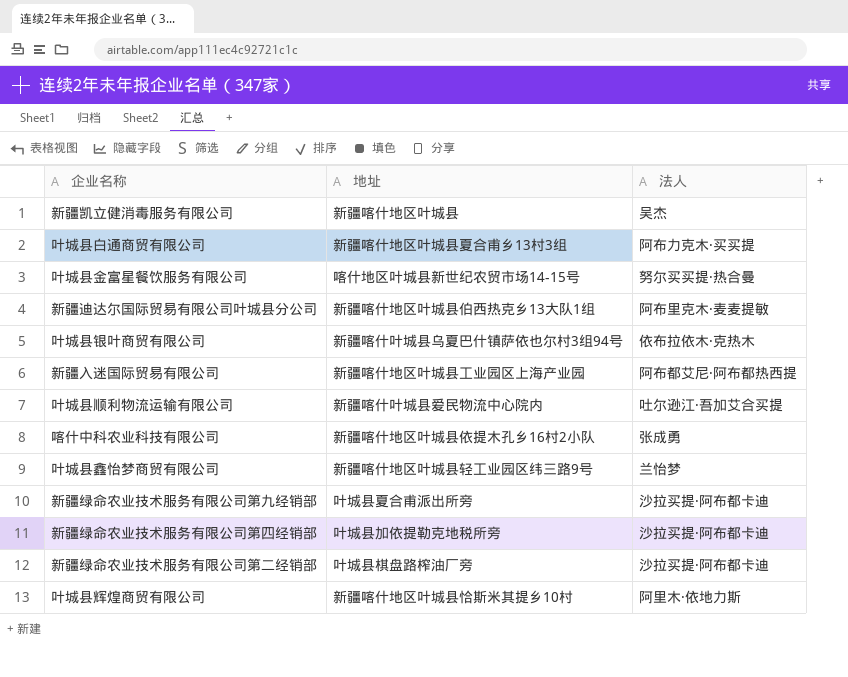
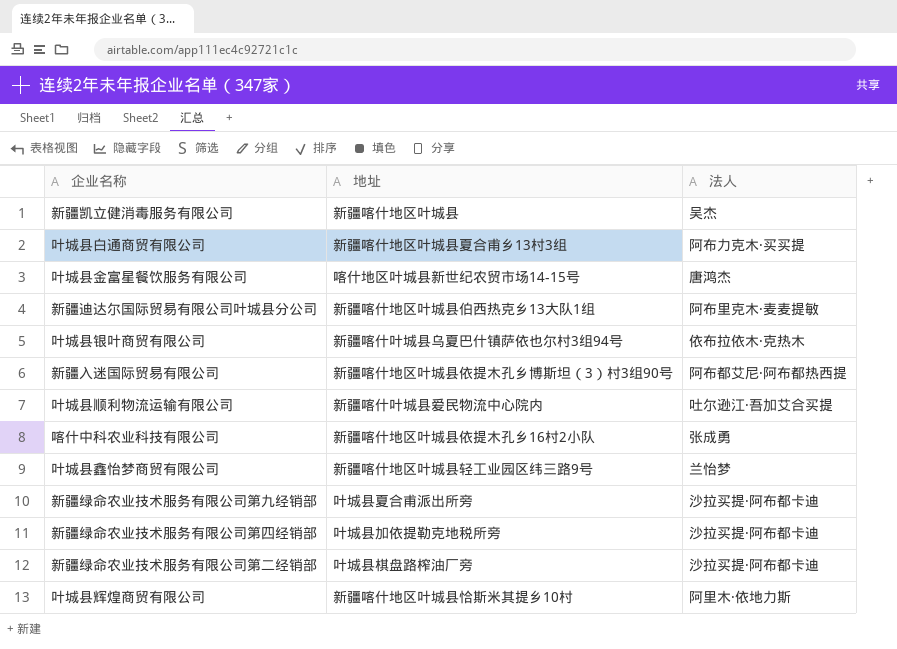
叶城县金富星餐饮服务有限公司 | 法人: 努尔买买提·热合曼 -> 唐鸿杰
新疆入迷国际贸易有限公司 | 地址: 新疆喀什地区叶城县工业园区上海产业园 -> 新疆喀什地区叶城县依提木孔乡博斯坦（3）村3组90号

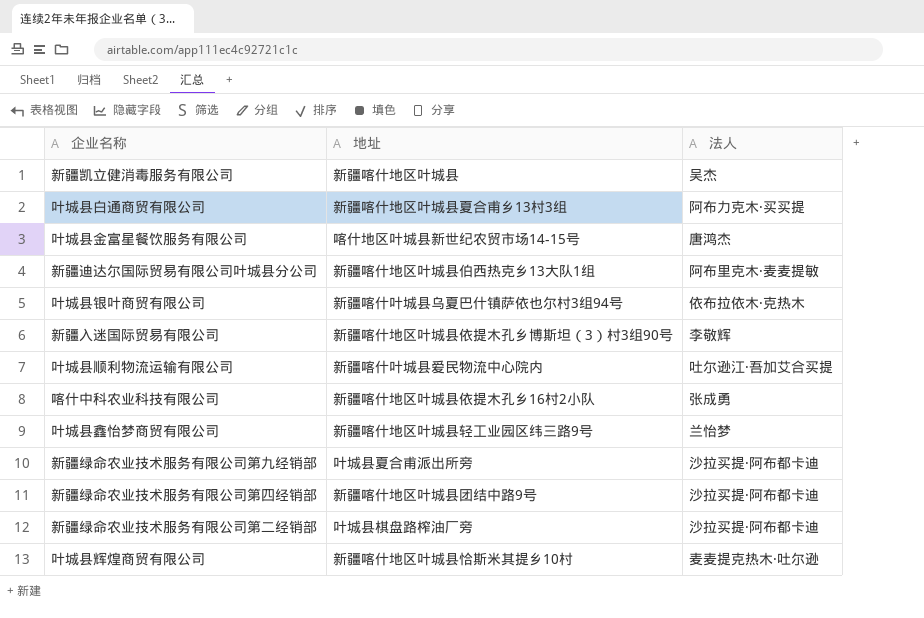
新疆入迷国际贸易有限公司 | 法人: 阿布都艾尼·阿布都热西提 -> 李敬辉
新疆绿命农业技术服务有限公司第四经销部 | 地址: 叶城县加依提勒克地税所旁 -> 新疆喀什地区叶城县团结中路9号
叶城县辉煌商贸有限公司 | 法人: 阿里木·依地力斯 -> 麦麦提克热木·吐尔逊

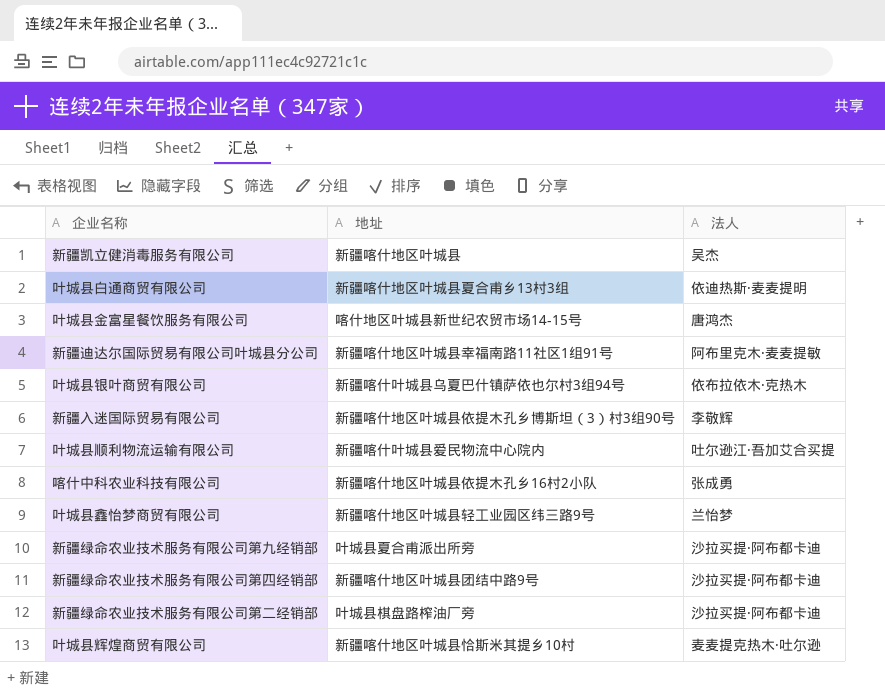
叶城县白通商贸有限公司 | 法人: 阿布力克木·买买提 -> 依迪热斯·麦麦提明
新疆迪达尔国际贸易有限公司叶城县分公司 | 地址: 新疆喀什地区叶城县伯西热克乡13大队1组 -> 新疆喀什地区叶城县幸福南路11社区1组91号

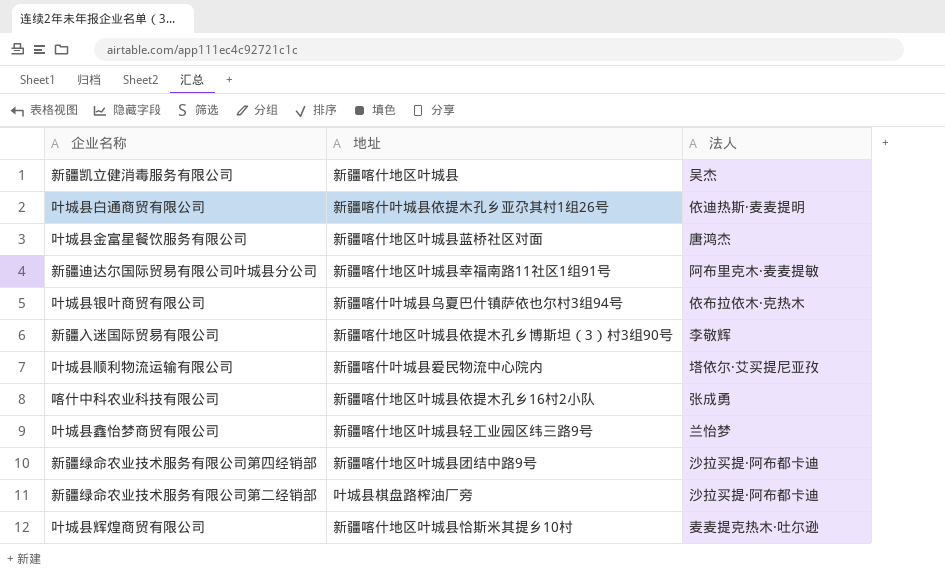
row 新疆绿命农业技术服务有限公司第九经销部: 叶城县夏合甫派出所旁 | 沙拉买提·阿布都卡迪 -> none
叶城县白通商贸有限公司 | 地址: 新疆喀什地区叶城县夏合甫乡13村3组 -> 新疆喀什叶城县依提木孔乡亚尕其村1组26号
叶城县金富星餐饮服务有限公司 | 地址: 喀什地区叶城县新世纪农贸市场14-15号 -> 新疆喀什地区叶城县蓝桥社区对面
叶城县顺利物流运输有限公司 | 法人: 吐尔逊江·吾加艾合买提 -> 塔依尔·艾买提尼亚孜

